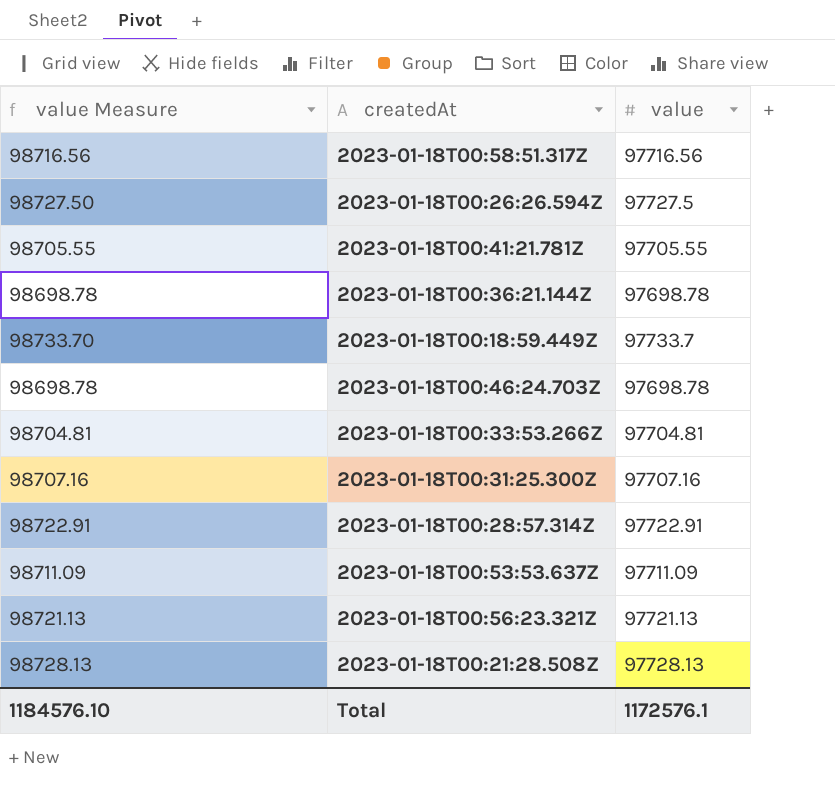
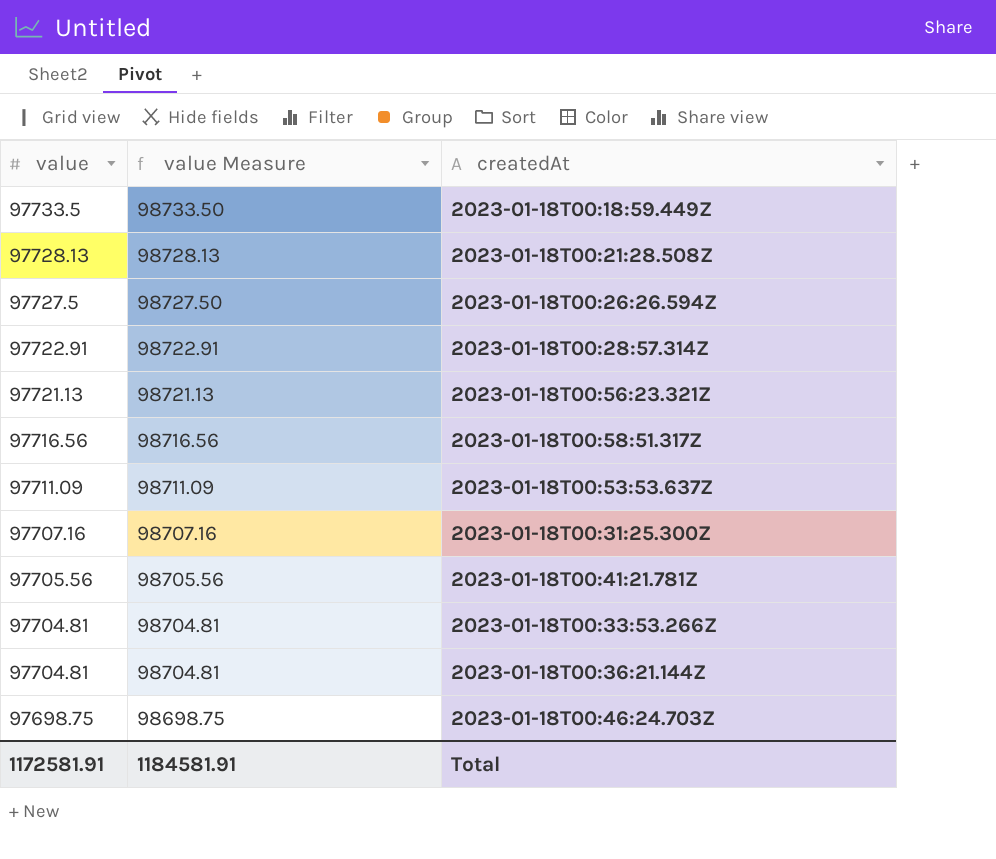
row order: none -> value descending
column value | position: 3 -> 1
2023-01-18T00:18:59.449Z | value: 97733.7 -> 97733.5
2023-01-18T00:18:59.449Z | value Measure: 98733.70 -> 98733.50
2023-01-18T00:41:21.781Z | value: 97705.55 -> 97705.56
2023-01-18T00:41:21.781Z | value Measure: 98705.55 -> 98705.56
2023-01-18T00:36:21.144Z | value: 97698.78 -> 97704.81
2023-01-18T00:36:21.144Z | value Measure: 98698.78 -> 98704.81
2023-01-18T00:46:24.703Z | value: 97698.78 -> 97698.75
2023-01-18T00:46:24.703Z | value Measure: 98698.78 -> 98698.75
Total | value: 1172576.1 -> 1172581.91
Total | value Measure: 1184576.10 -> 1184581.91

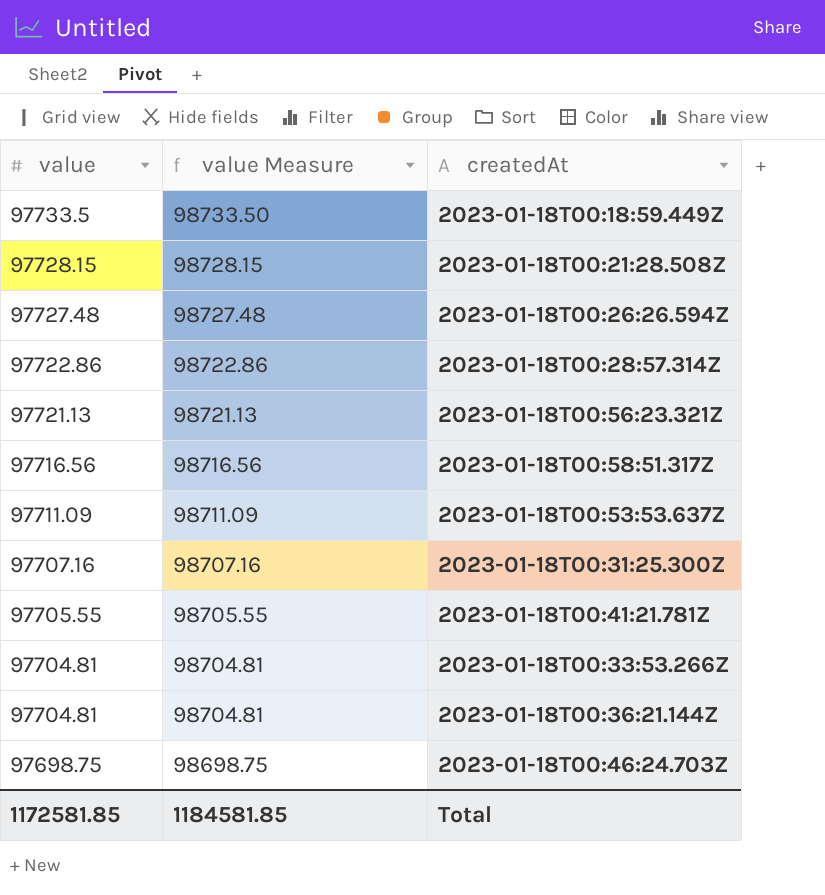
2023-01-18T00:21:28.508Z | value: 97728.13 -> 97728.15
2023-01-18T00:21:28.508Z | value Measure: 98728.13 -> 98728.15
2023-01-18T00:26:26.594Z | value: 97727.5 -> 97727.48
2023-01-18T00:26:26.594Z | value Measure: 98727.50 -> 98727.48
2023-01-18T00:28:57.314Z | value: 97722.91 -> 97722.86
2023-01-18T00:28:57.314Z | value Measure: 98722.91 -> 98722.86
2023-01-18T00:41:21.781Z | value: 97705.56 -> 97705.55
2023-01-18T00:41:21.781Z | value Measure: 98705.56 -> 98705.55
Total | value: 1172581.91 -> 1172581.85
Total | value Measure: 1184581.91 -> 1184581.85

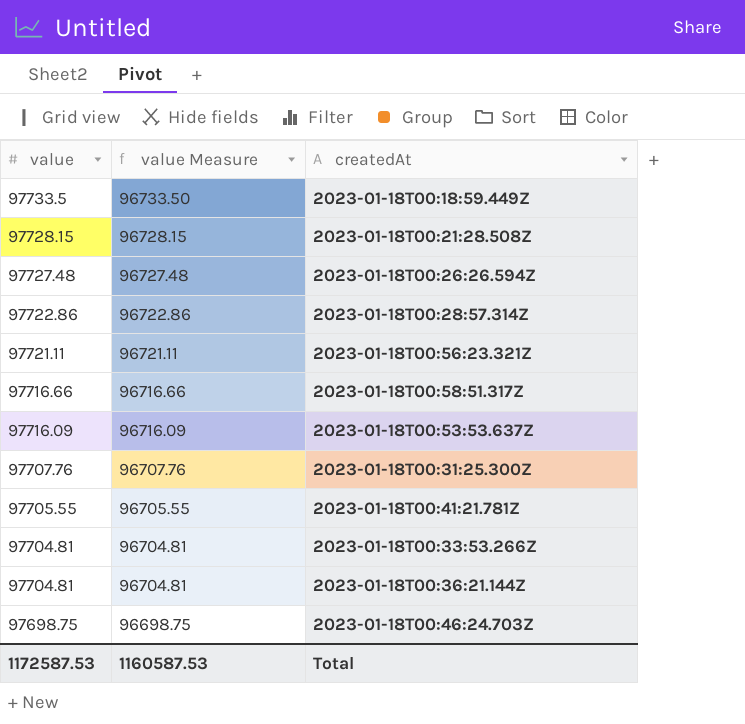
column value Measure | formula: [value] + 1000 -> [value] - 1000
2023-01-18T00:56:23.321Z | value: 97721.13 -> 97721.11
2023-01-18T00:58:51.317Z | value: 97716.56 -> 97716.66
2023-01-18T00:53:53.637Z | value: 97711.09 -> 97716.09
2023-01-18T00:31:25.300Z | value: 97707.16 -> 97707.76
Total | value: 1172581.85 -> 1172587.53
Total | value Measure: 1184581.85 -> 1160587.53

